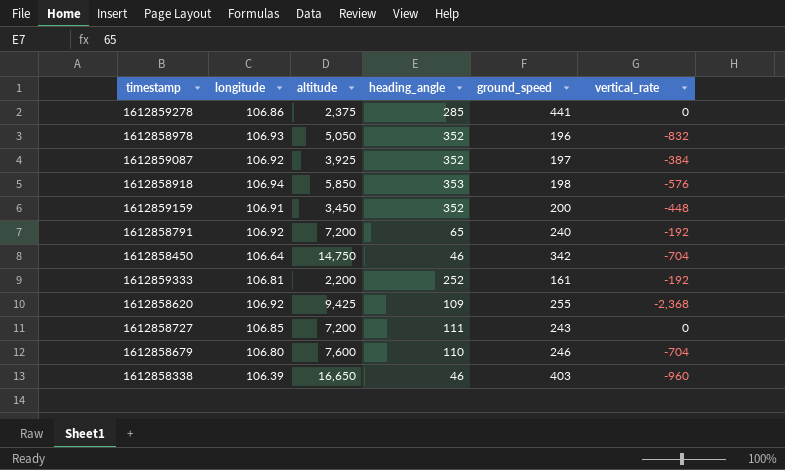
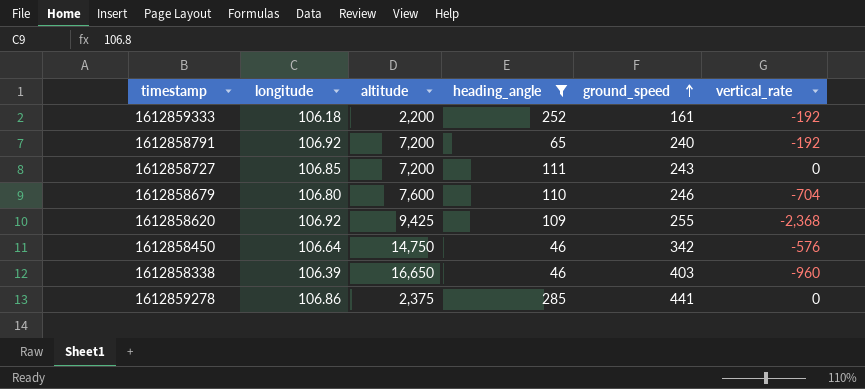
filter: none -> heading_angle <= 285
row order: none -> ground_speed ascending
1612859333 | longitude: 106.81 -> 106.18
1612858450 | vertical_rate: -704 -> -576

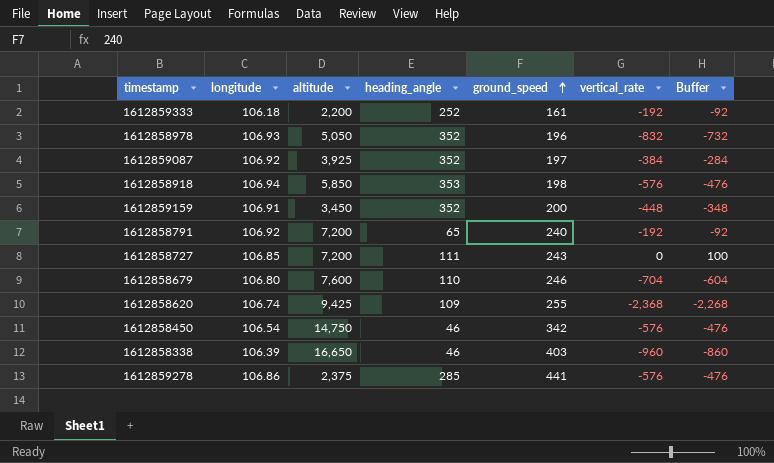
filter: heading_angle <= 285 -> none
column Buffer | formula: none -> [vertical_rate] + 100
1612858620 | longitude: 106.92 -> 106.74
1612858450 | longitude: 106.64 -> 106.54
1612859278 | vertical_rate: 0 -> -576

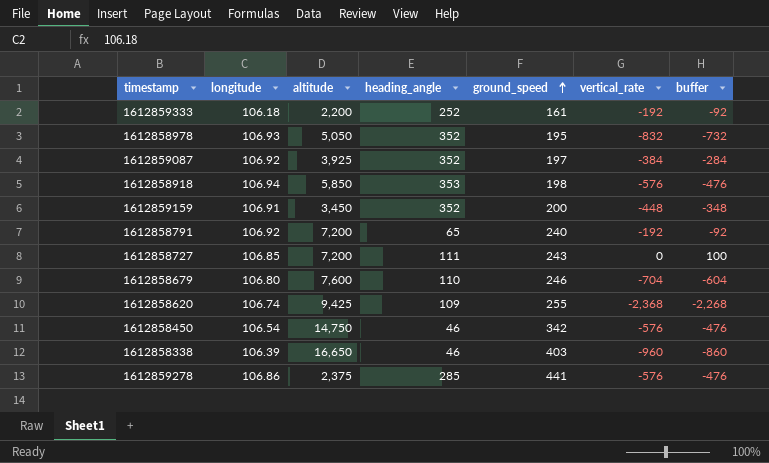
column name: Buffer -> buffer
1612858978 | ground_speed: 196 -> 195

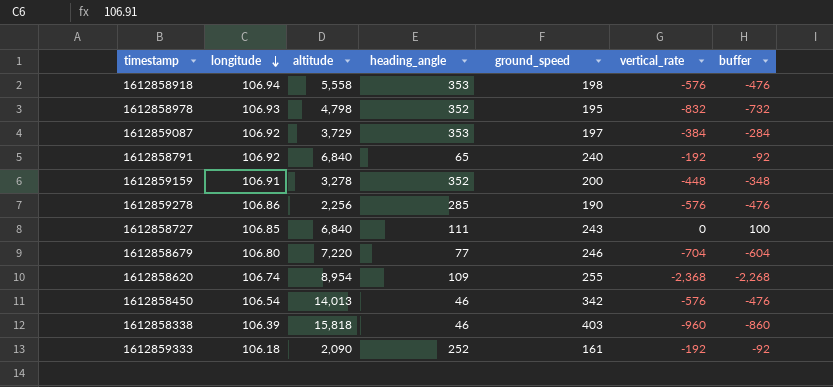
row order: ground_speed ascending -> longitude descending
1612858918 | altitude: 5,850 -> 5,558
1612858978 | altitude: 5,050 -> 4,798
1612859087 | altitude: 3,925 -> 3,729
1612859087 | heading_angle: 352 -> 353
1612858791 | altitude: 7,200 -> 6,840
1612859159 | altitude: 3,450 -> 3,278
1612859278 | altitude: 2,375 -> 2,256
1612859278 | ground_speed: 441 -> 190
1612858727 | altitude: 7,200 -> 6,840
1612858679 | altitude: 7,600 -> 7,220
1612858679 | heading_angle: 110 -> 77
1612858620 | altitude: 9,425 -> 8,954
1612858450 | altitude: 14,750 -> 14,013
1612858338 | altitude: 16,650 -> 15,818
1612859333 | altitude: 2,200 -> 2,090

